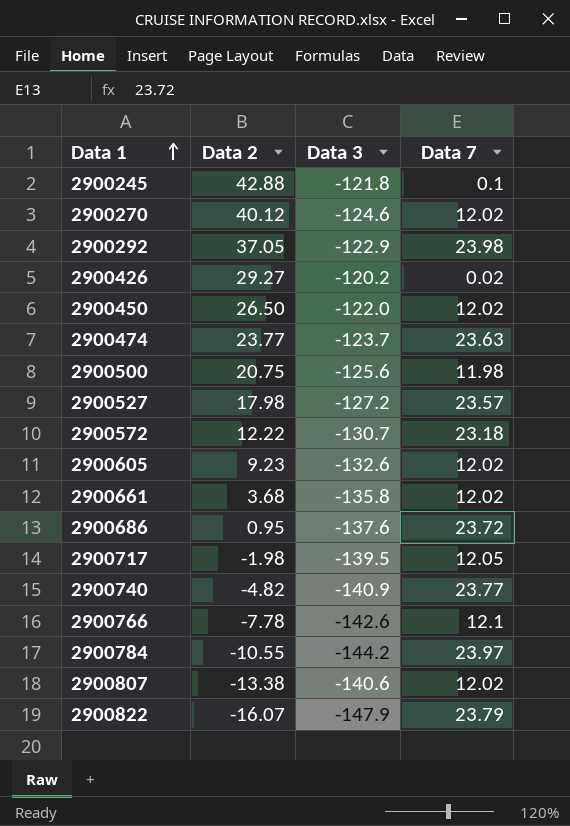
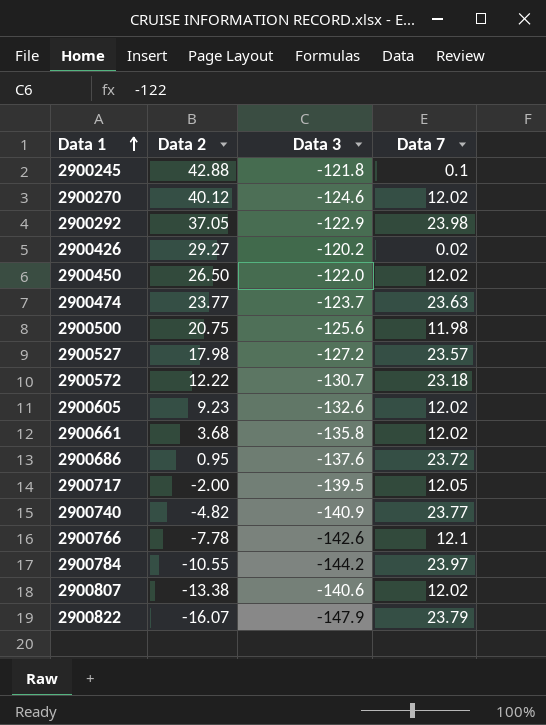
2900717 | Data 2: -1.98 -> -2.00

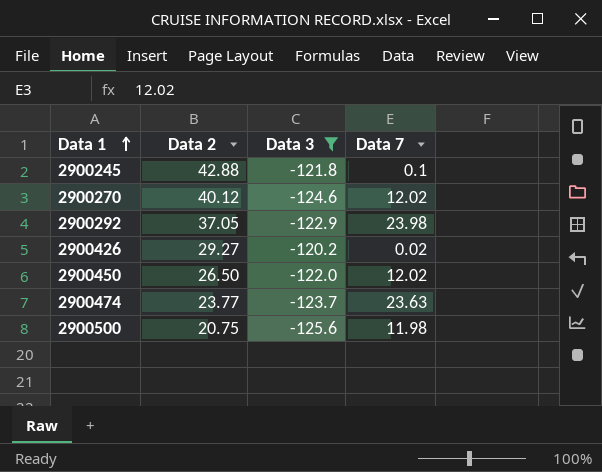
filter: none -> Data 3 >= -125.6

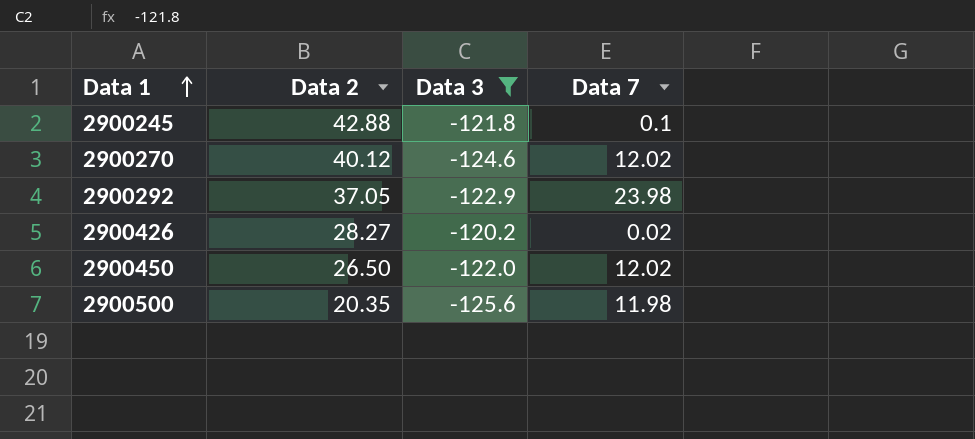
row 2900474: 23.77 | -123.7 | 23.63 -> none
2900426 | Data 2: 29.27 -> 28.27
2900500 | Data 2: 20.75 -> 20.35

